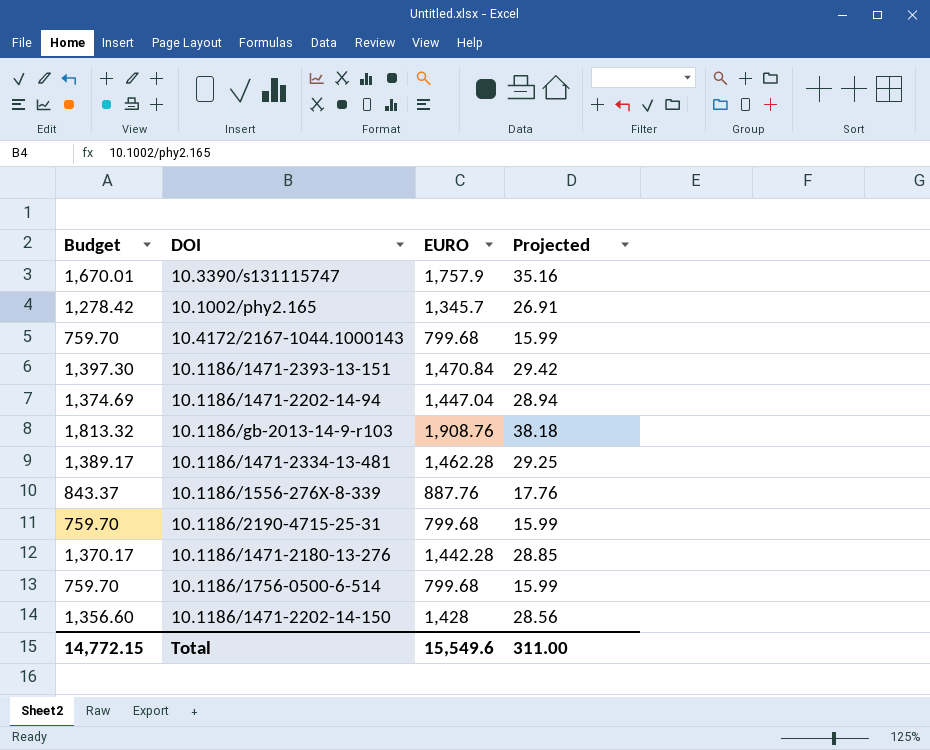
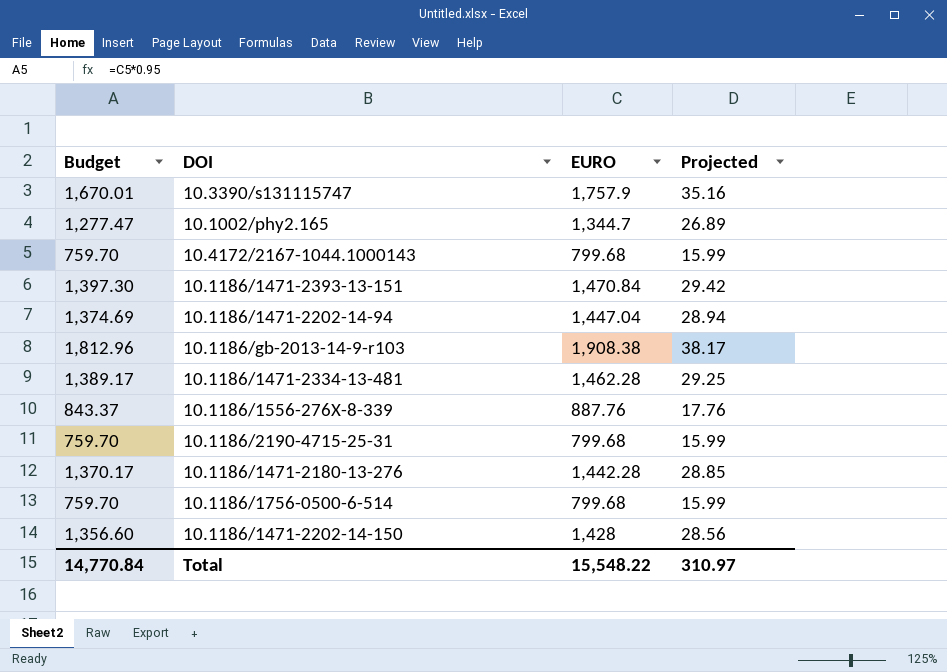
10.1002/phy2.165 | Budget: 1,278.42 -> 1,277.47
10.1002/phy2.165 | EURO: 1,345.7 -> 1,344.7
10.1002/phy2.165 | Projected: 26.91 -> 26.89
10.1186/gb-2013-14-9-r103 | Budget: 1,813.32 -> 1,812.96
10.1186/gb-2013-14-9-r103 | EURO: 1,908.76 -> 1,908.38
10.1186/gb-2013-14-9-r103 | Projected: 38.18 -> 38.17
Total | Budget: 14,772.15 -> 14,770.84
Total | EURO: 15,549.6 -> 15,548.22
Total | Projected: 311.00 -> 310.97

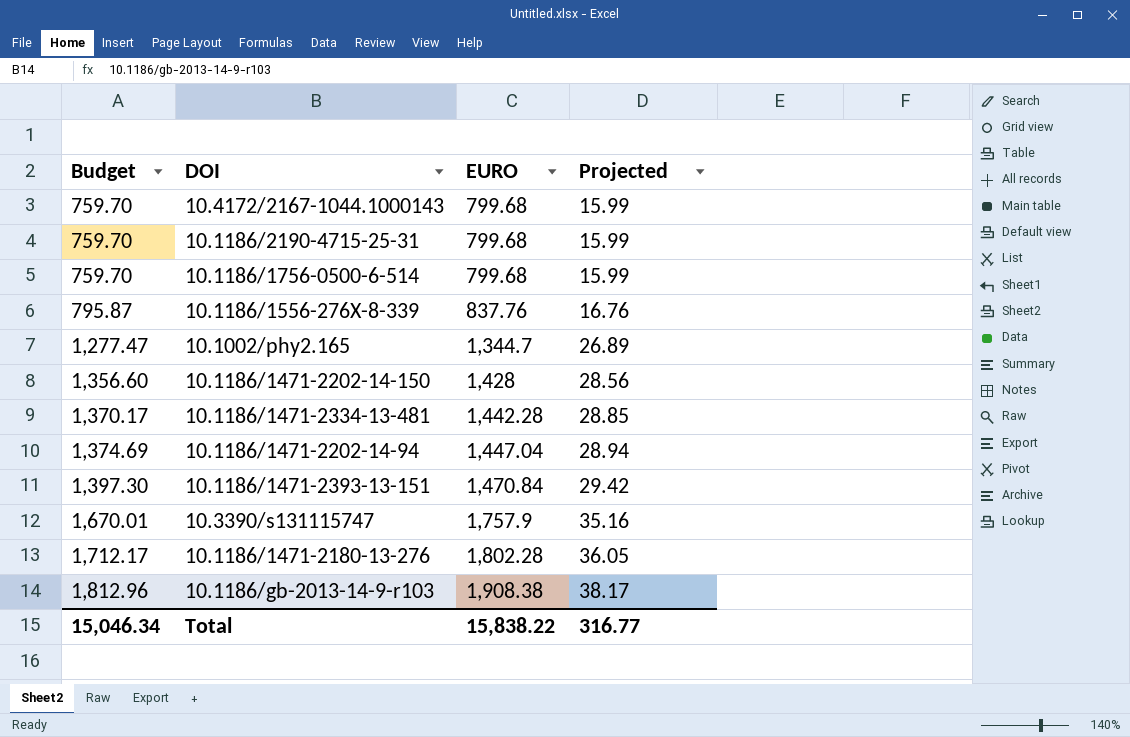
row order: none -> Budget ascending
10.1186/1556-276X-8-339 | Budget: 843.37 -> 795.87
10.1186/1556-276X-8-339 | EURO: 887.76 -> 837.76
10.1186/1556-276X-8-339 | Projected: 17.76 -> 16.76
10.1186/1471-2334-13-481 | Budget: 1,389.17 -> 1,370.17
10.1186/1471-2334-13-481 | EURO: 1,462.28 -> 1,442.28
10.1186/1471-2334-13-481 | Projected: 29.25 -> 28.85
10.1186/1471-2180-13-276 | Budget: 1,370.17 -> 1,712.17
10.1186/1471-2180-13-276 | EURO: 1,442.28 -> 1,802.28
10.1186/1471-2180-13-276 | Projected: 28.85 -> 36.05
Total | Budget: 14,770.84 -> 15,046.34
Total | EURO: 15,548.22 -> 15,838.22
Total | Projected: 310.97 -> 316.77

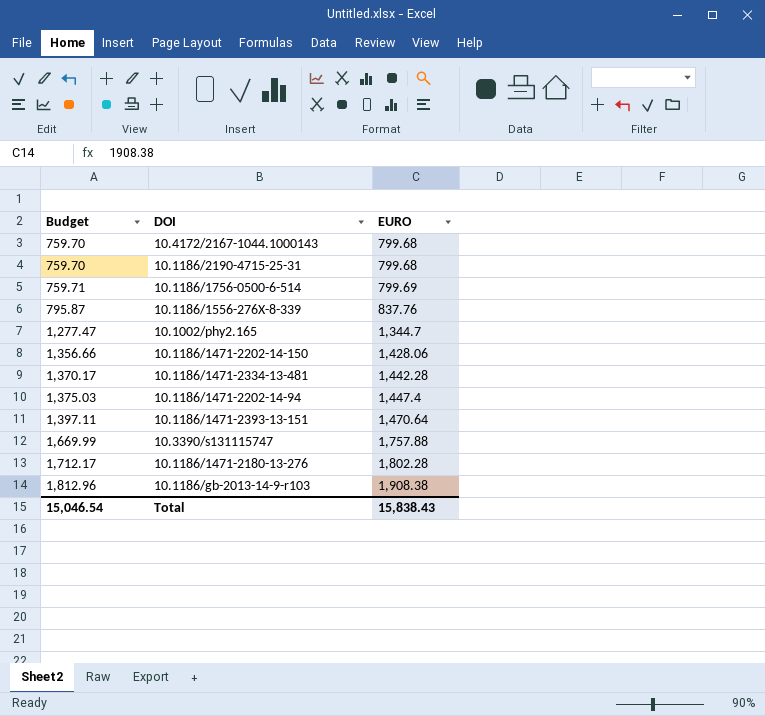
column Projected | formula: [EURO] * 0.02 -> none
10.1186/1756-0500-6-514 | Budget: 759.70 -> 759.71
10.1186/1756-0500-6-514 | EURO: 799.68 -> 799.69
10.1186/1471-2202-14-150 | Budget: 1,356.60 -> 1,356.66
10.1186/1471-2202-14-150 | EURO: 1,428 -> 1,428.06
10.1186/1471-2202-14-94 | Budget: 1,374.69 -> 1,375.03
10.1186/1471-2202-14-94 | EURO: 1,447.04 -> 1,447.4
10.1186/1471-2393-13-151 | Budget: 1,397.30 -> 1,397.11
10.1186/1471-2393-13-151 | EURO: 1,470.84 -> 1,470.64
10.3390/s131115747 | Budget: 1,670.01 -> 1,669.99
10.3390/s131115747 | EURO: 1,757.9 -> 1,757.88
Total | Budget: 15,046.34 -> 15,046.54
Total | EURO: 15,838.22 -> 15,838.43

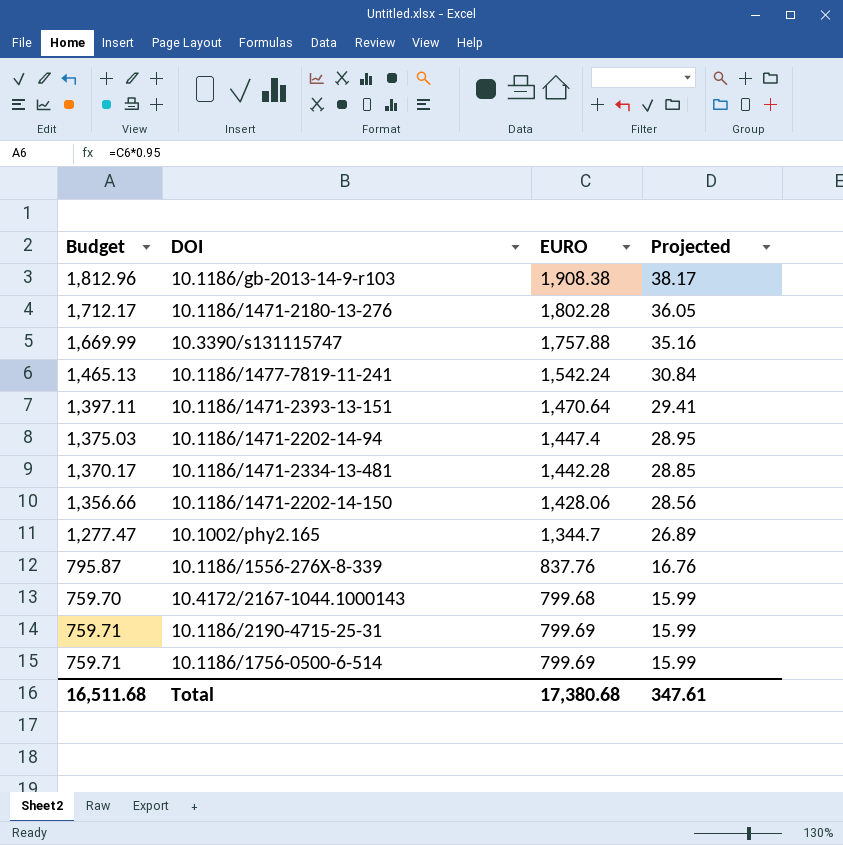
row order: Budget ascending -> Projected descending
column Projected | formula: none -> [EURO] * 0.02
row 10.1186/1477-7819-11-241: none -> 1,465.13 | 1,542.24 | 30.84
10.1186/2190-4715-25-31 | Budget: 759.70 -> 759.71
10.1186/2190-4715-25-31 | EURO: 799.68 -> 799.69
Total | Budget: 15,046.54 -> 16,511.68
Total | EURO: 15,838.43 -> 17,380.68

